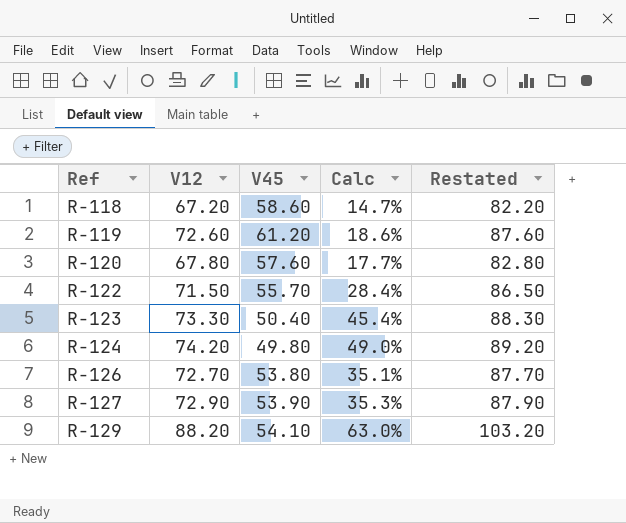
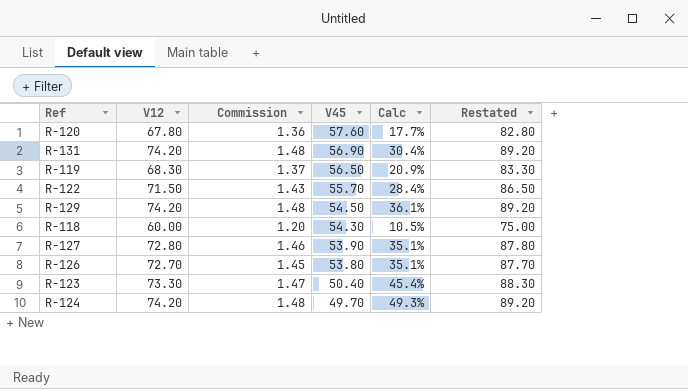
row order: Ref ascending -> V45 descending
column Commission | formula: none -> [V12] * 0.02
row R-131: none -> 74.20 | 1.48 | 56.90 | 30.4% | 89.20
R-119 | V12: 72.60 -> 68.30
R-119 | V45: 61.20 -> 56.50
R-119 | Calc: 18.6% -> 20.9%
R-119 | Restated: 87.60 -> 83.30
R-129 | V12: 88.20 -> 74.20
R-129 | V45: 54.10 -> 54.50
R-129 | Calc: 63.0% -> 36.1%
R-129 | Restated: 103.20 -> 89.20
R-118 | V12: 67.20 -> 60.00
R-118 | V45: 58.60 -> 54.30
R-118 | Calc: 14.7% -> 10.5%
R-118 | Restated: 82.20 -> 75.00
R-127 | V12: 72.90 -> 72.80
R-127 | Calc: 35.3% -> 35.1%
R-127 | Restated: 87.90 -> 87.80
R-124 | V45: 49.80 -> 49.70
R-124 | Calc: 49.0% -> 49.3%

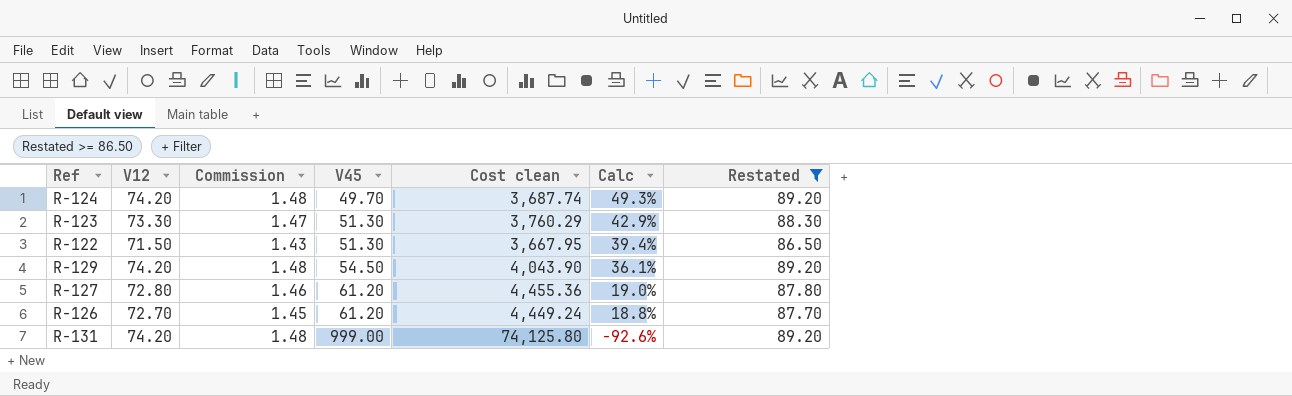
filter: none -> Restated >= 86.50
row order: V45 descending -> V45 ascending
column Cost clean | formula: none -> [V12] * [V45]
R-123 | V45: 50.40 -> 51.30
R-123 | Calc: 45.4% -> 42.9%
R-122 | V45: 55.70 -> 51.30
R-122 | Calc: 28.4% -> 39.4%
R-127 | V45: 53.90 -> 61.20
R-127 | Calc: 35.1% -> 19.0%
R-126 | V45: 53.80 -> 61.20
R-126 | Calc: 35.1% -> 18.8%
R-131 | V45: 56.90 -> 999.00
R-131 | Calc: 30.4% -> -92.6%

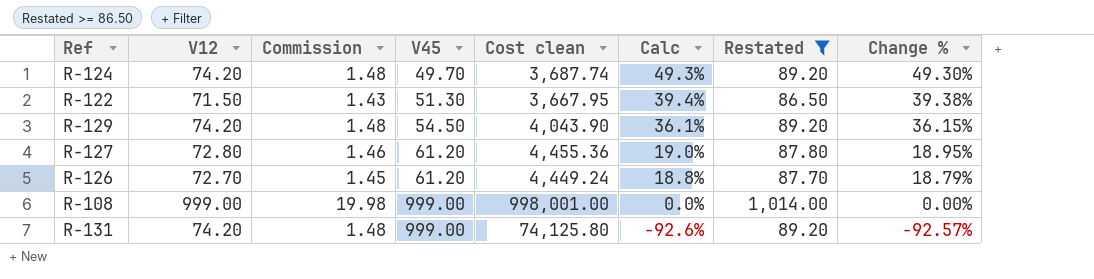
column Change % | formula: none -> ([V12] - [V45]) / [V45]
row R-123: 73.30 | 1.47 | 51.30 | 3,760.29 | 42.9% | 88.30 -> none
row R-108: none -> 999.00 | 19.98 | 999.00 | 998,001.00 | 0.0% | 1,014.00 | 0.00%

